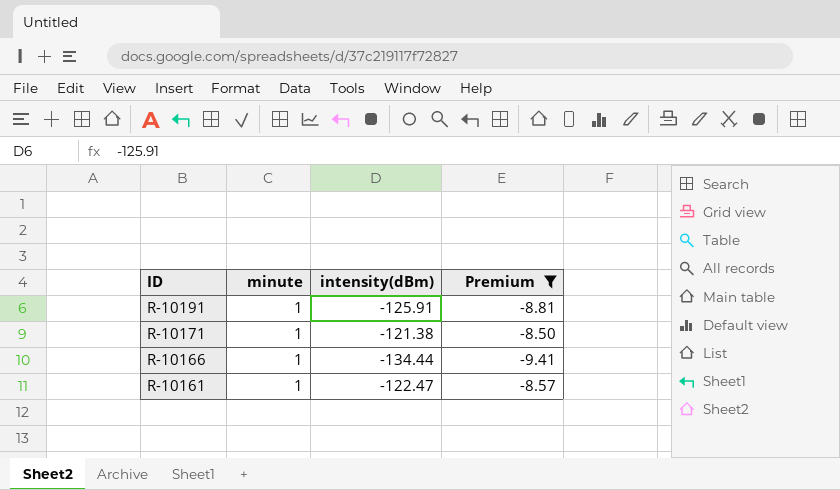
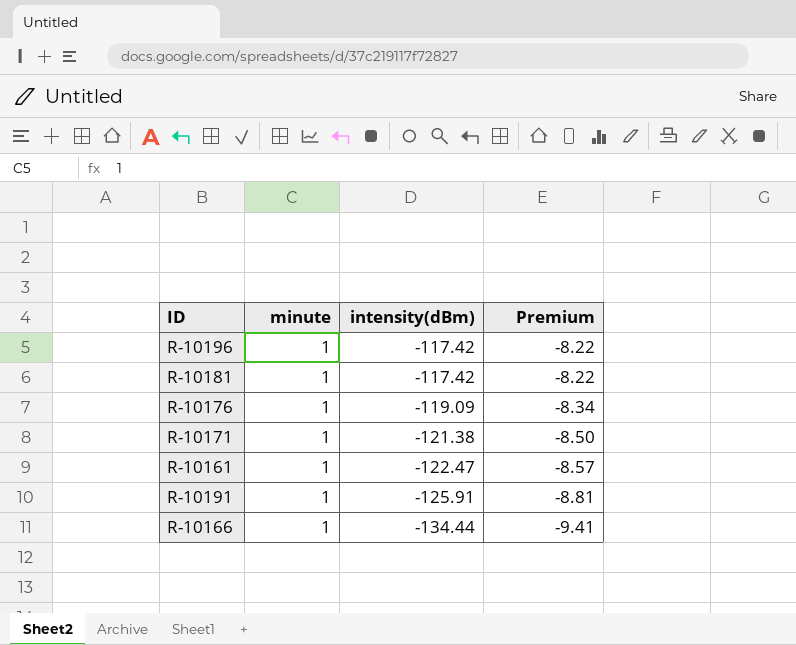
filter: Premium <= -8.50 -> none
row order: ID descending -> intensity(dBm) descending

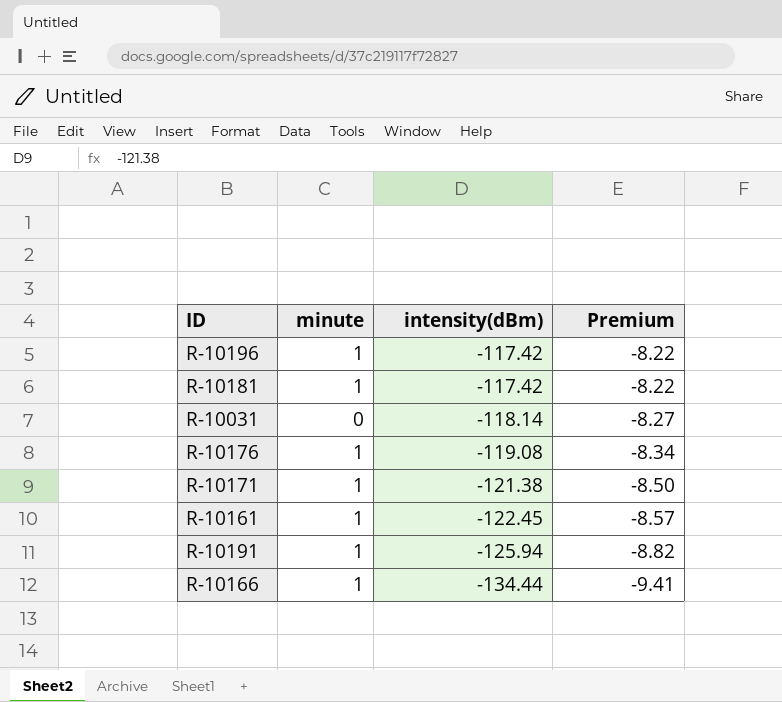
row R-10031: none -> 0 | -118.14 | -8.27
R-10176 | intensity(dBm): -119.09 -> -119.08
R-10161 | intensity(dBm): -122.47 -> -122.45
R-10191 | intensity(dBm): -125.91 -> -125.94
R-10191 | Premium: -8.81 -> -8.82

